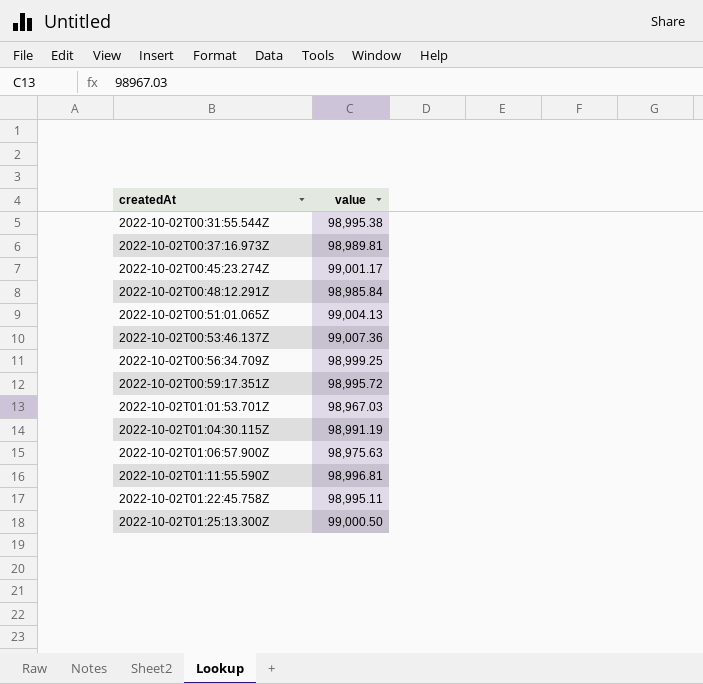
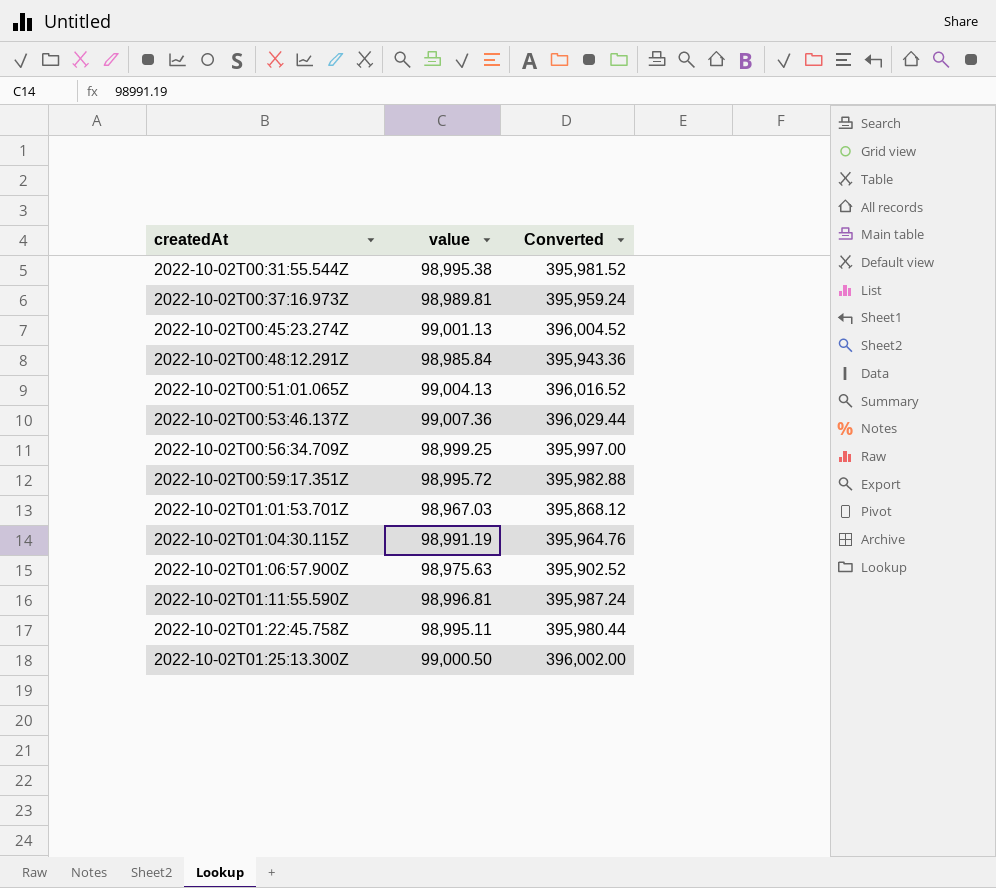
column Converted | formula: none -> [value] * 4
2022-10-02T00:45:23.274Z | value: 99,001.17 -> 99,001.13

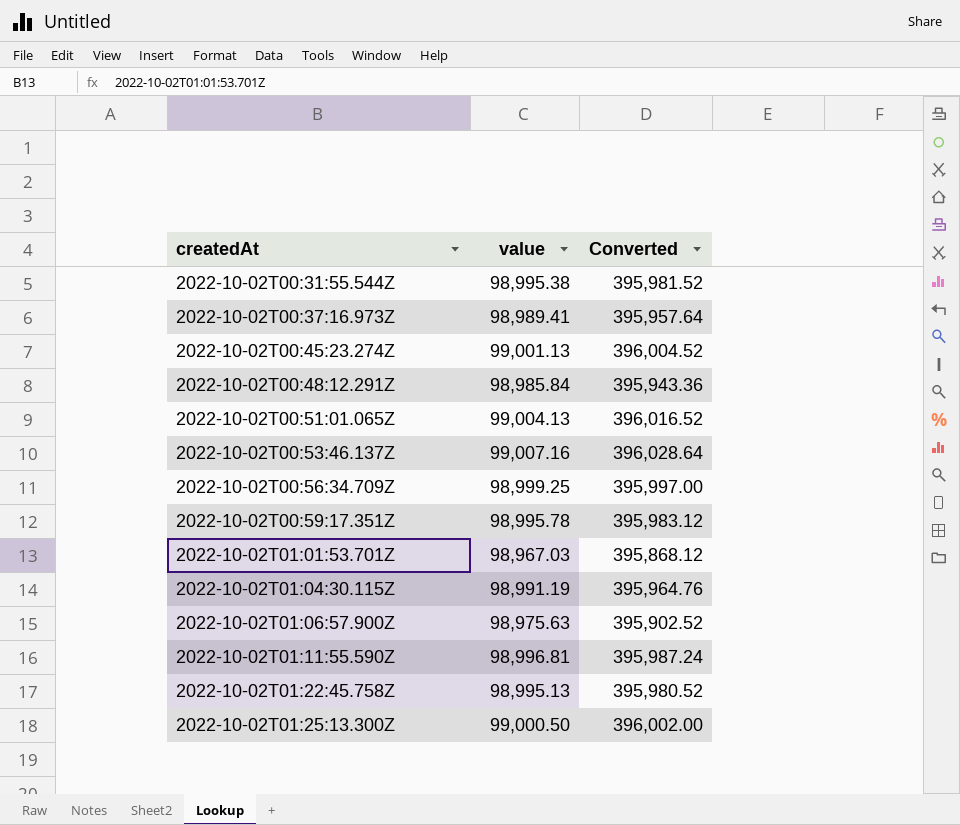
2022-10-02T00:37:16.973Z | value: 98,989.81 -> 98,989.41
2022-10-02T00:37:16.973Z | Converted: 395,959.24 -> 395,957.64
2022-10-02T00:53:46.137Z | value: 99,007.36 -> 99,007.16
2022-10-02T00:53:46.137Z | Converted: 396,029.44 -> 396,028.64
2022-10-02T00:59:17.351Z | value: 98,995.72 -> 98,995.78
2022-10-02T00:59:17.351Z | Converted: 395,982.88 -> 395,983.12
2022-10-02T01:22:45.758Z | value: 98,995.11 -> 98,995.13
2022-10-02T01:22:45.758Z | Converted: 395,980.44 -> 395,980.52

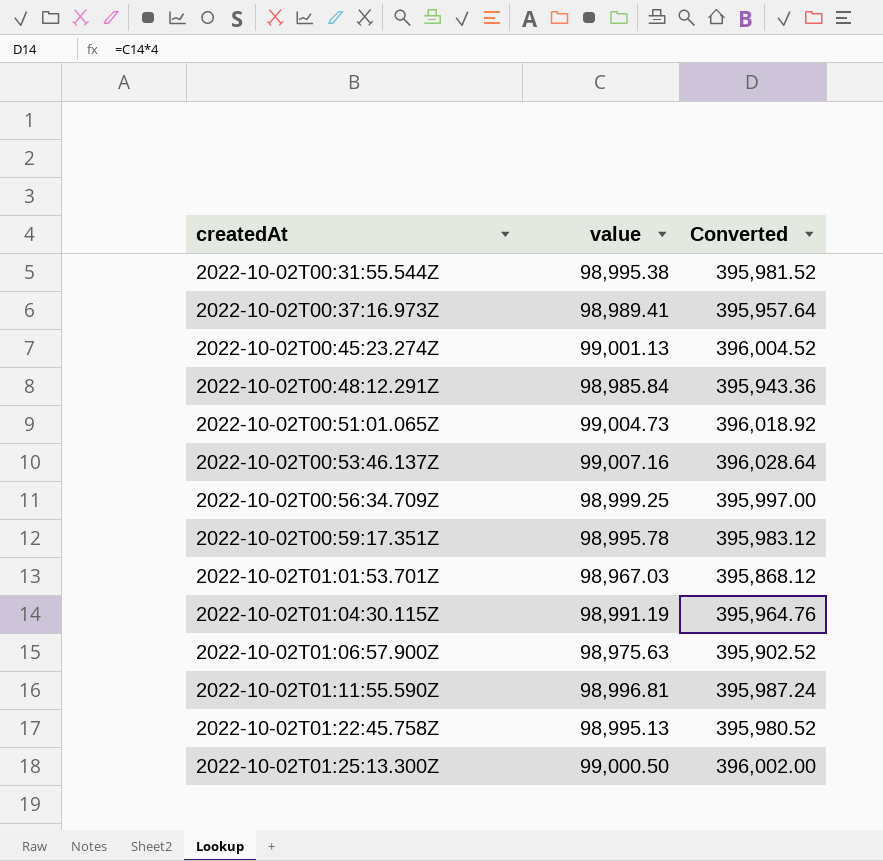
2022-10-02T00:51:01.065Z | value: 99,004.13 -> 99,004.73
2022-10-02T00:51:01.065Z | Converted: 396,016.52 -> 396,018.92

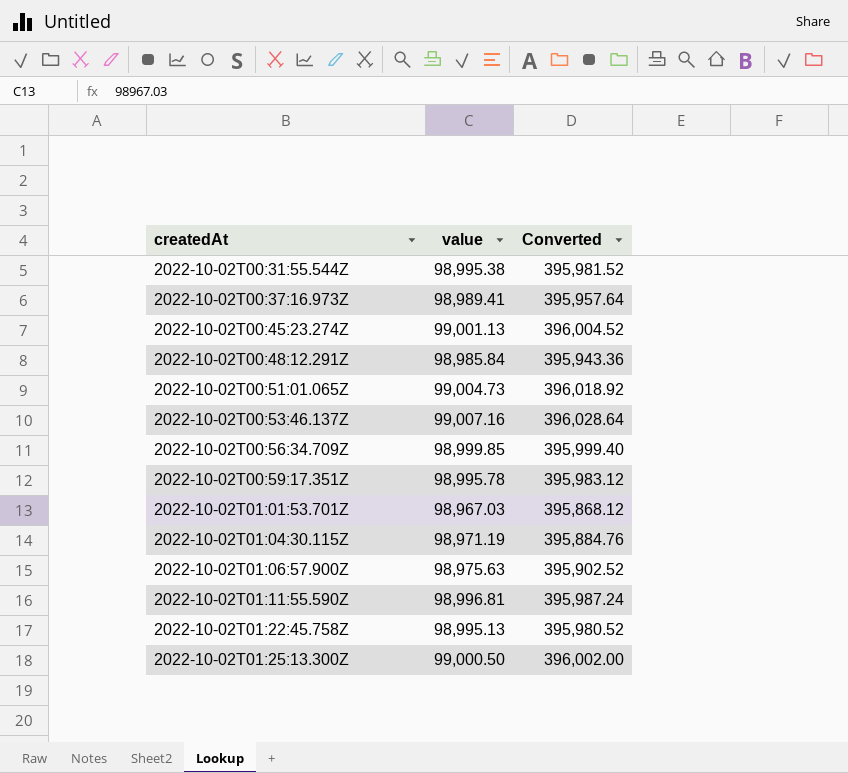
2022-10-02T00:56:34.709Z | value: 98,999.25 -> 98,999.85
2022-10-02T00:56:34.709Z | Converted: 395,997.00 -> 395,999.40
2022-10-02T01:04:30.115Z | value: 98,991.19 -> 98,971.19
2022-10-02T01:04:30.115Z | Converted: 395,964.76 -> 395,884.76

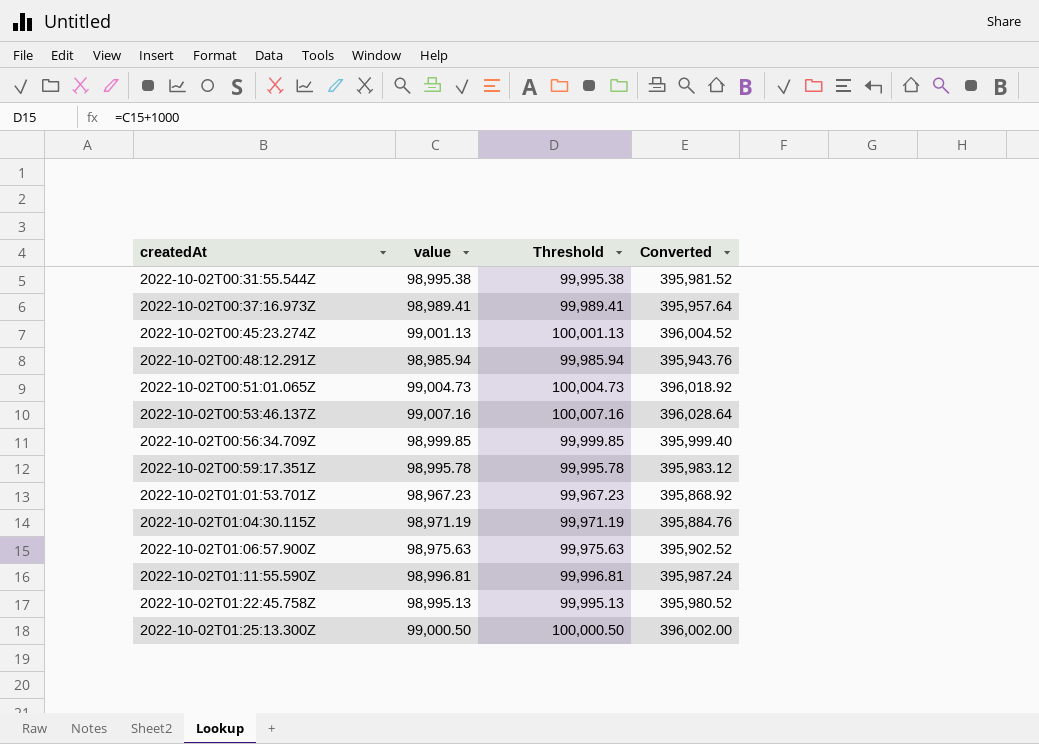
column Threshold | formula: none -> [value] + 1000
2022-10-02T00:48:12.291Z | value: 98,985.84 -> 98,985.94
2022-10-02T00:48:12.291Z | Converted: 395,943.36 -> 395,943.76
2022-10-02T01:01:53.701Z | value: 98,967.03 -> 98,967.23
2022-10-02T01:01:53.701Z | Converted: 395,868.12 -> 395,868.92

